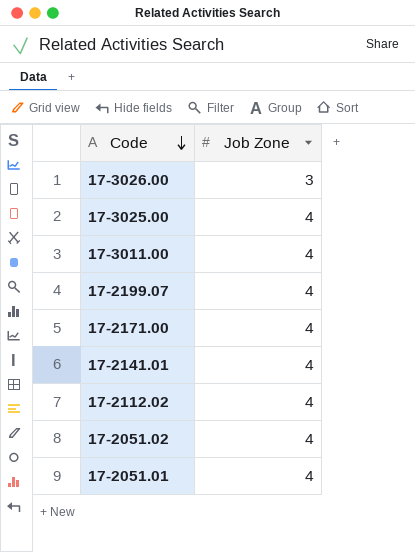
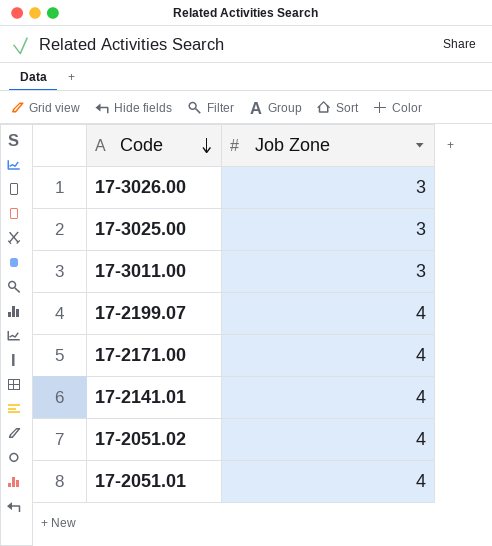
row 17-2112.02: 4 -> none
17-3025.00 | Job Zone: 4 -> 3
17-3011.00 | Job Zone: 4 -> 3

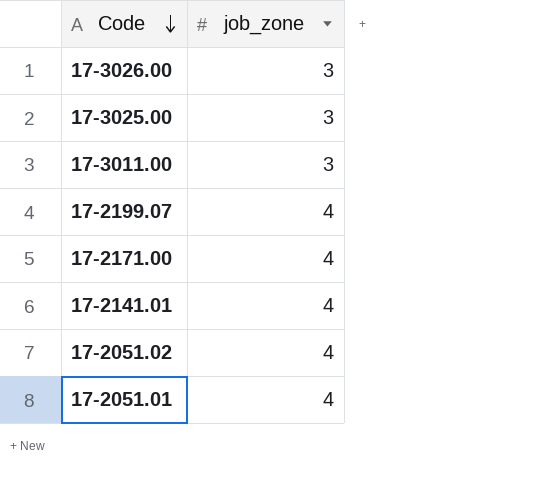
column name: Job Zone -> job_zone

